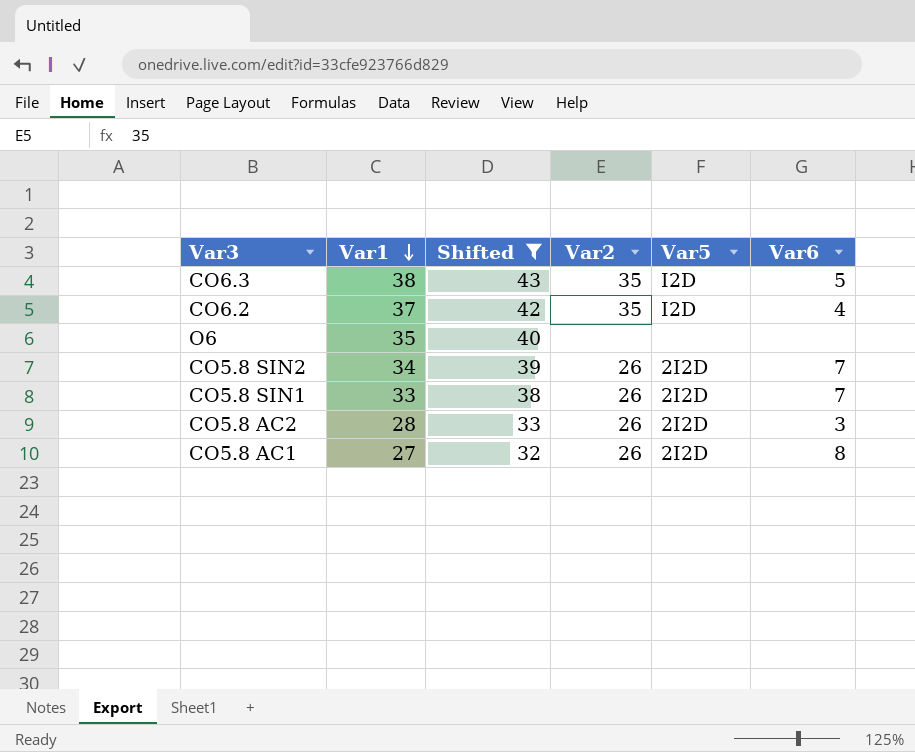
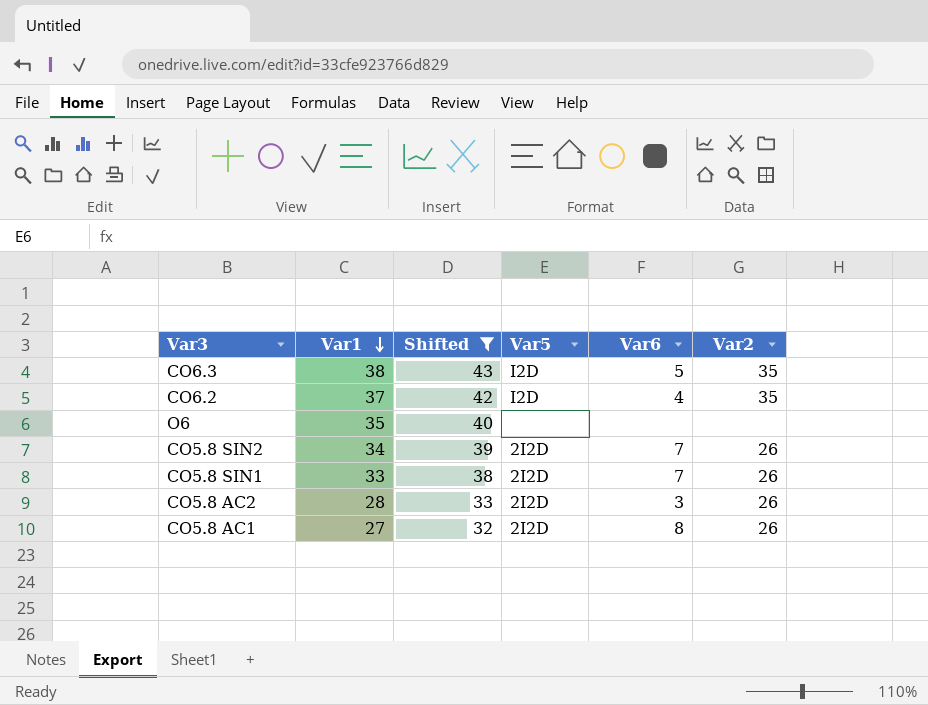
column Var2 | position: 4 -> 6

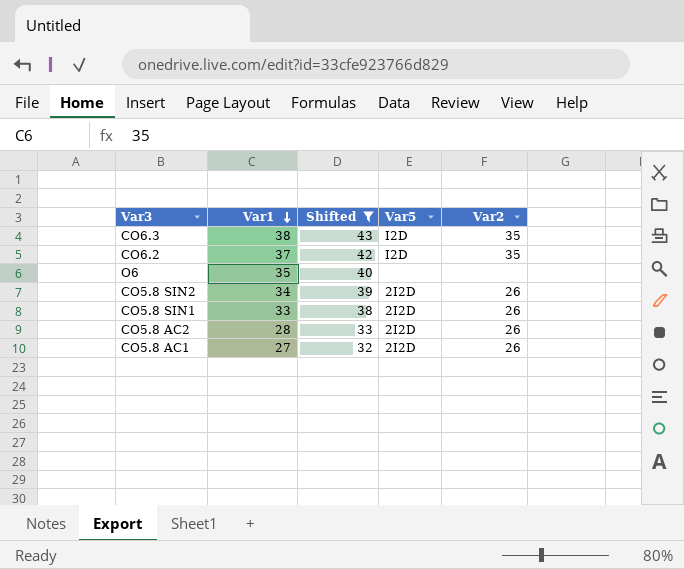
column Var6 | position: 5 -> none

